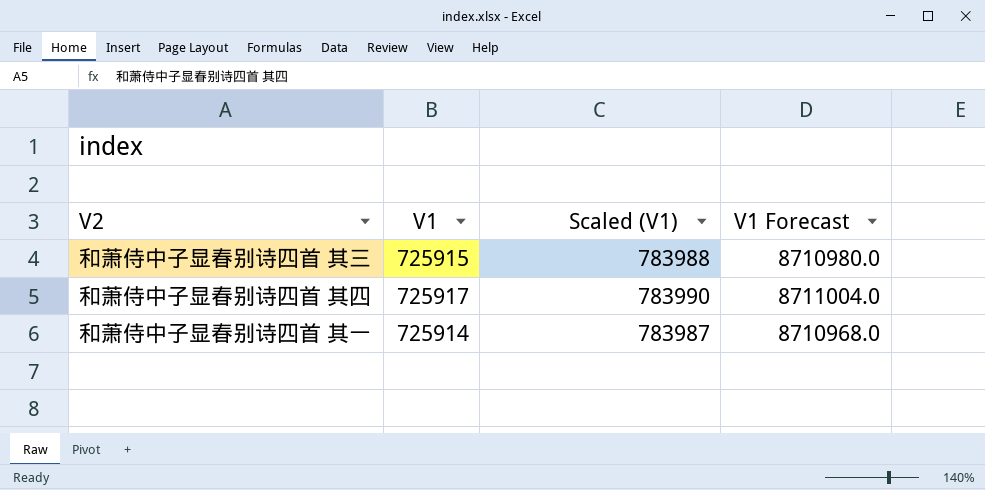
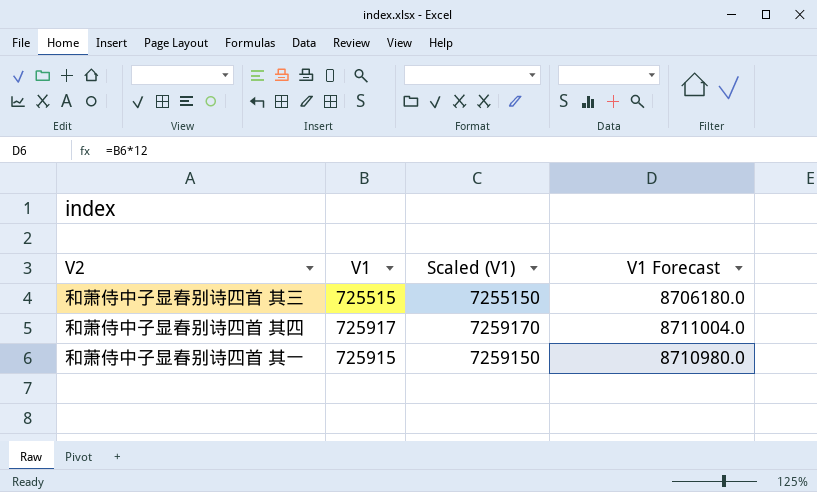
column Scaled (V1) | formula: [V1] * 1.08 -> [V1] * 10
和萧侍中子显春别诗四首 其三 | V1: 725915 -> 725515
和萧侍中子显春别诗四首 其三 | V1 Forecast: 8710980.0 -> 8706180.0
和萧侍中子显春别诗四首 其一 | V1: 725914 -> 725915
和萧侍中子显春别诗四首 其一 | V1 Forecast: 8710968.0 -> 8710980.0

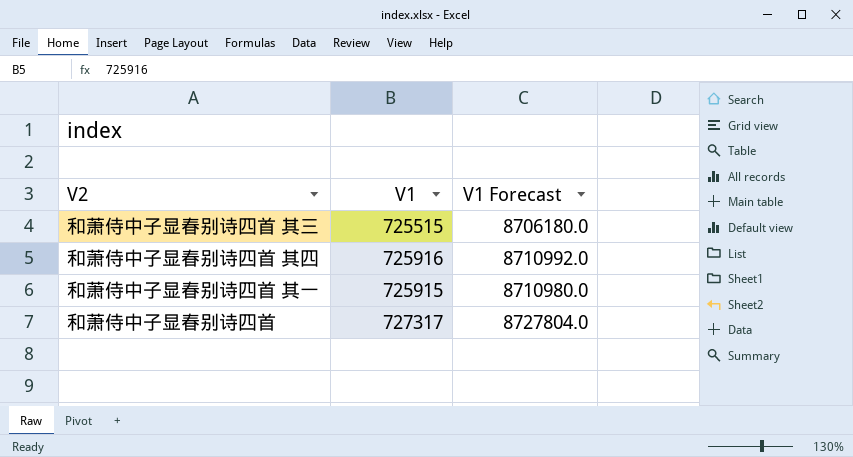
column Scaled (V1) | formula: [V1] * 10 -> none
和萧侍中子显春别诗四首 其四 | V1: 725917 -> 725916
和萧侍中子显春别诗四首 其四 | V1 Forecast: 8711004.0 -> 8710992.0
row 和萧侍中子显春别诗四首: none -> 727317 | 8727804.0

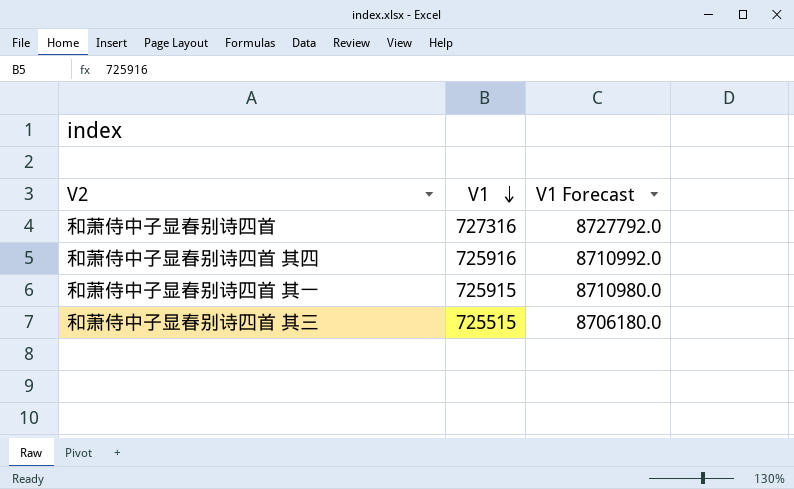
row order: none -> V1 descending
和萧侍中子显春别诗四首 | V1: 727317 -> 727316
和萧侍中子显春别诗四首 | V1 Forecast: 8727804.0 -> 8727792.0

